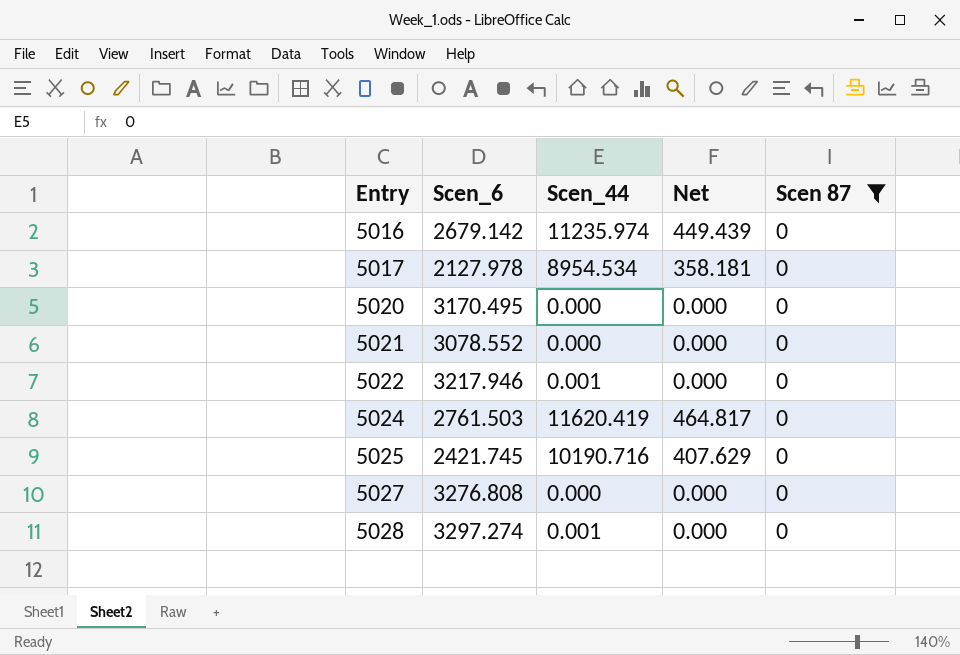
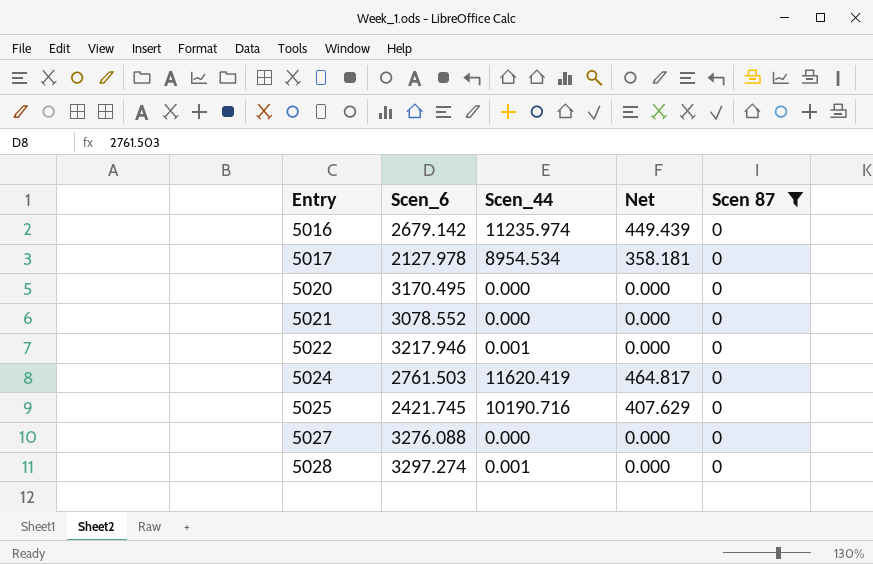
5027 | Scen_6: 3276.808 -> 3276.088

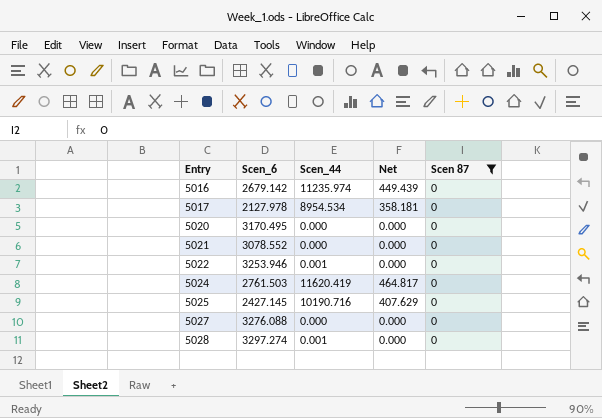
5022 | Scen_6: 3217.946 -> 3253.946
5025 | Scen_6: 2421.745 -> 2427.145

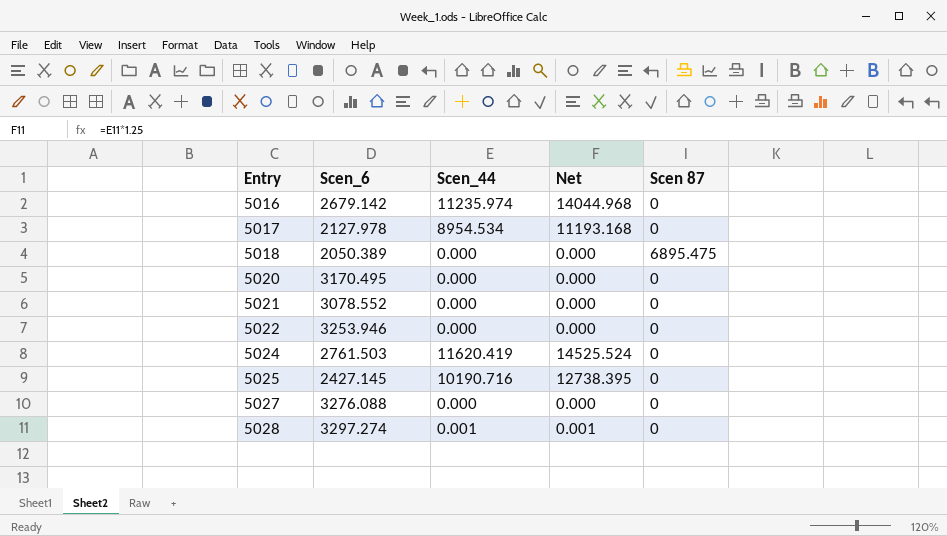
filter: Scen 87 = 0 -> none
column Net | formula: [Scen_44] * 0.04 -> [Scen_44] * 1.25
5022 | Scen_44: 0.001 -> 0.000

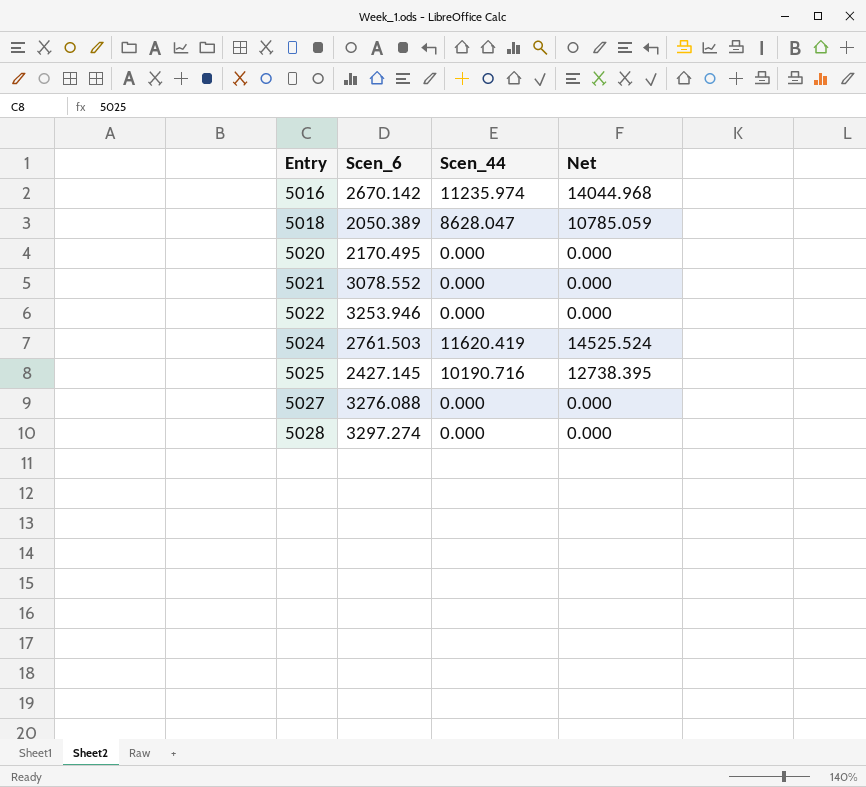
column Scen 87 | position: 5 -> none
row 5017: 2127.978 | 8954.534 | 11193.168 | 0 -> none
5016 | Scen_6: 2679.142 -> 2670.142
5018 | Scen_44: 0.000 -> 8628.047
5018 | Net: 0.000 -> 10785.059
5020 | Scen_6: 3170.495 -> 2170.495
5028 | Scen_44: 0.001 -> 0.000
5028 | Net: 0.001 -> 0.000

